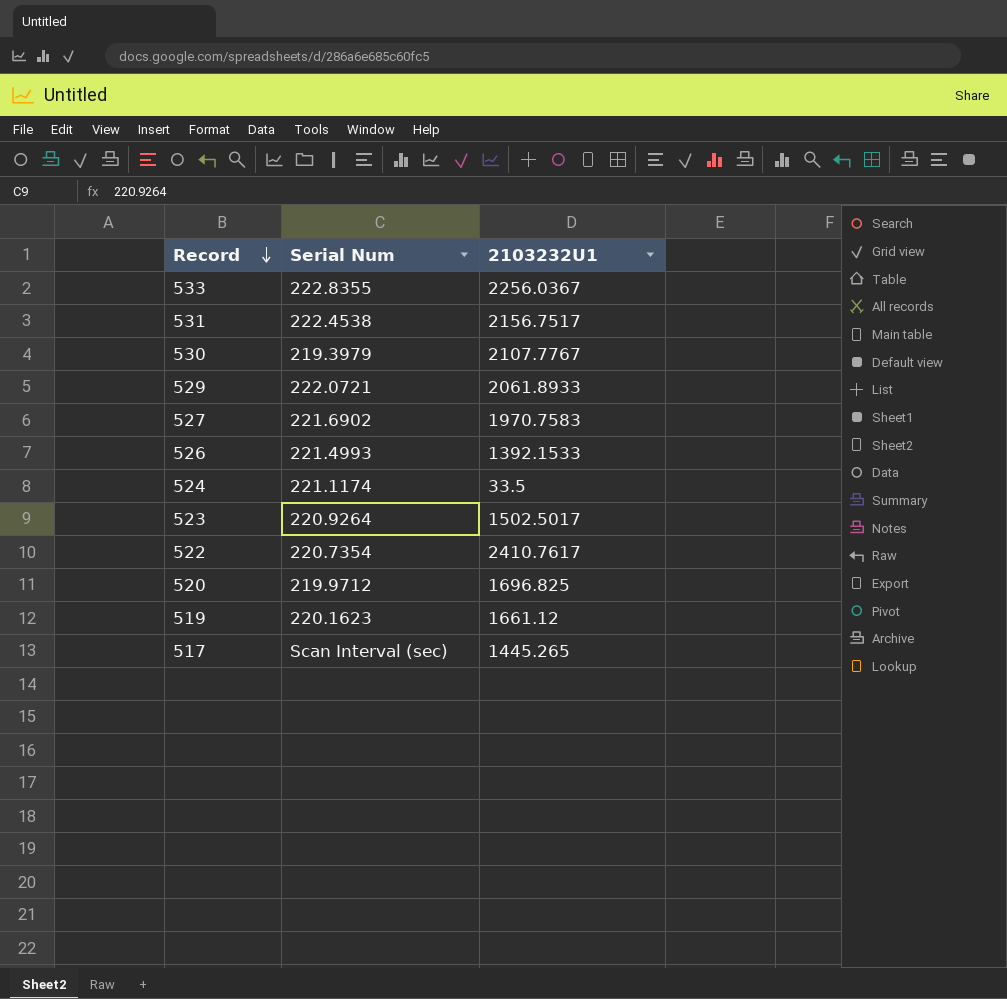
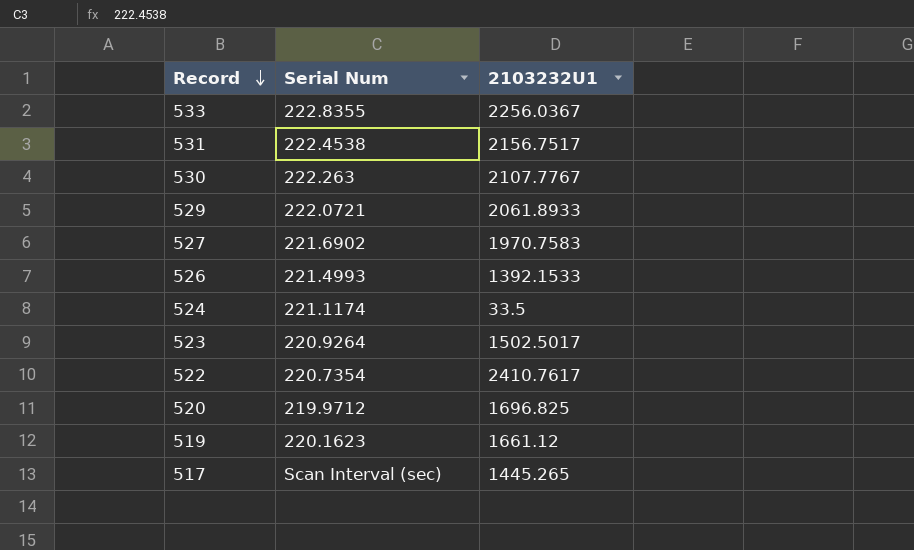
530 | Serial Num: 219.3979 -> 222.263

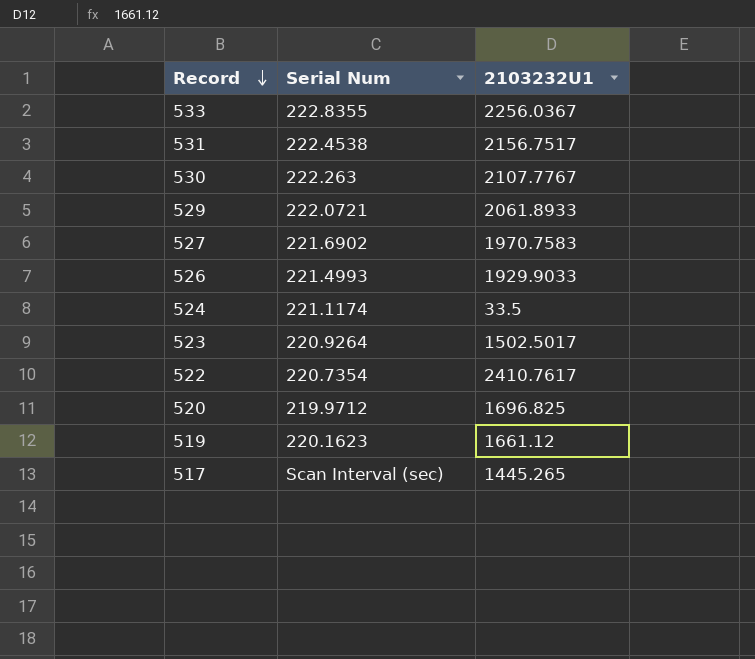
526 | 2103232U1: 1392.1533 -> 1929.9033

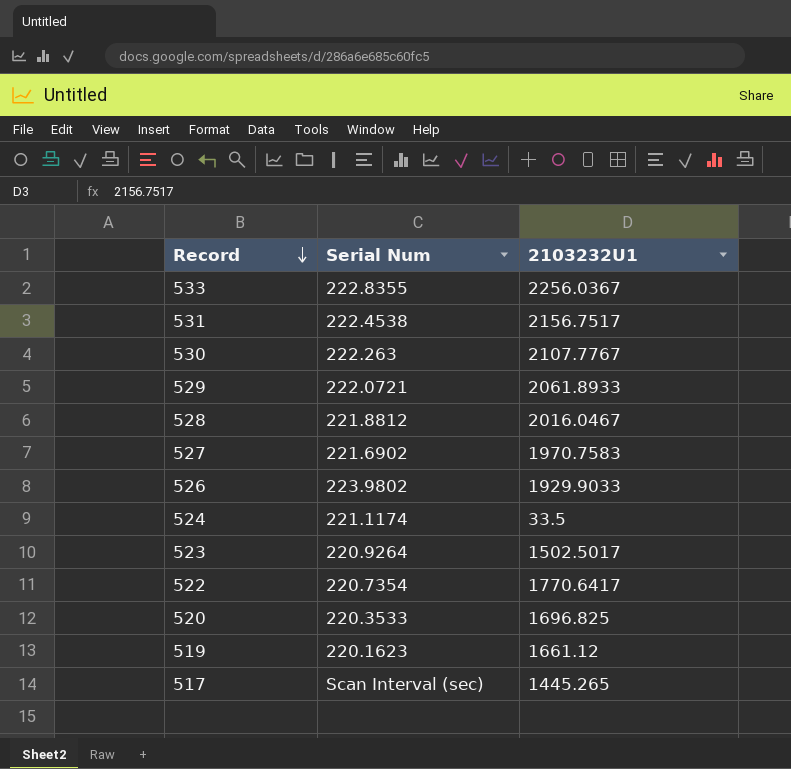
row 528: none -> 221.8812 | 2016.0467
526 | Serial Num: 221.4993 -> 223.9802
522 | 2103232U1: 2410.7617 -> 1770.6417
520 | Serial Num: 219.9712 -> 220.3533

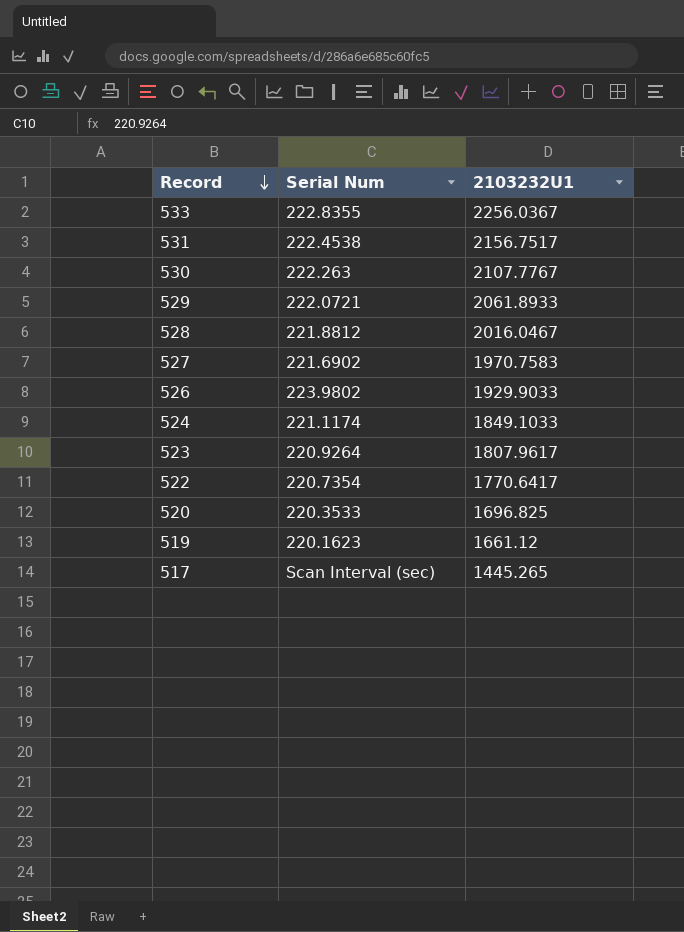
524 | 2103232U1: 33.5 -> 1849.1033
523 | 2103232U1: 1502.5017 -> 1807.9617

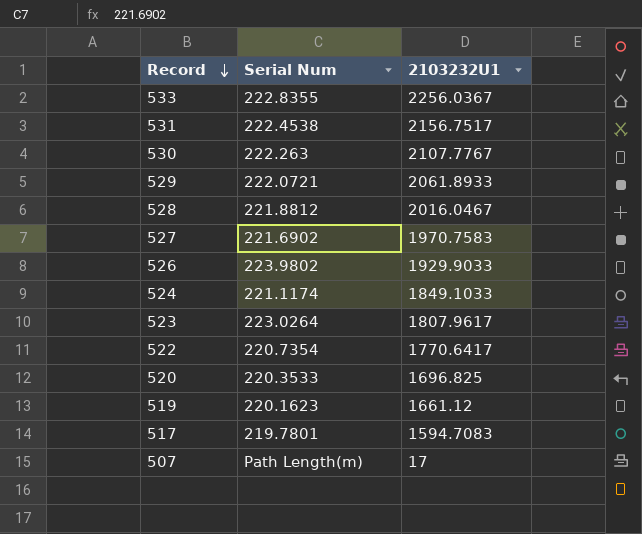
523 | Serial Num: 220.9264 -> 223.0264
517 | Serial Num: Scan Interval (sec) -> 219.7801
517 | 2103232U1: 1445.265 -> 1594.7083
row 507: none -> Path Length(m) | 17

